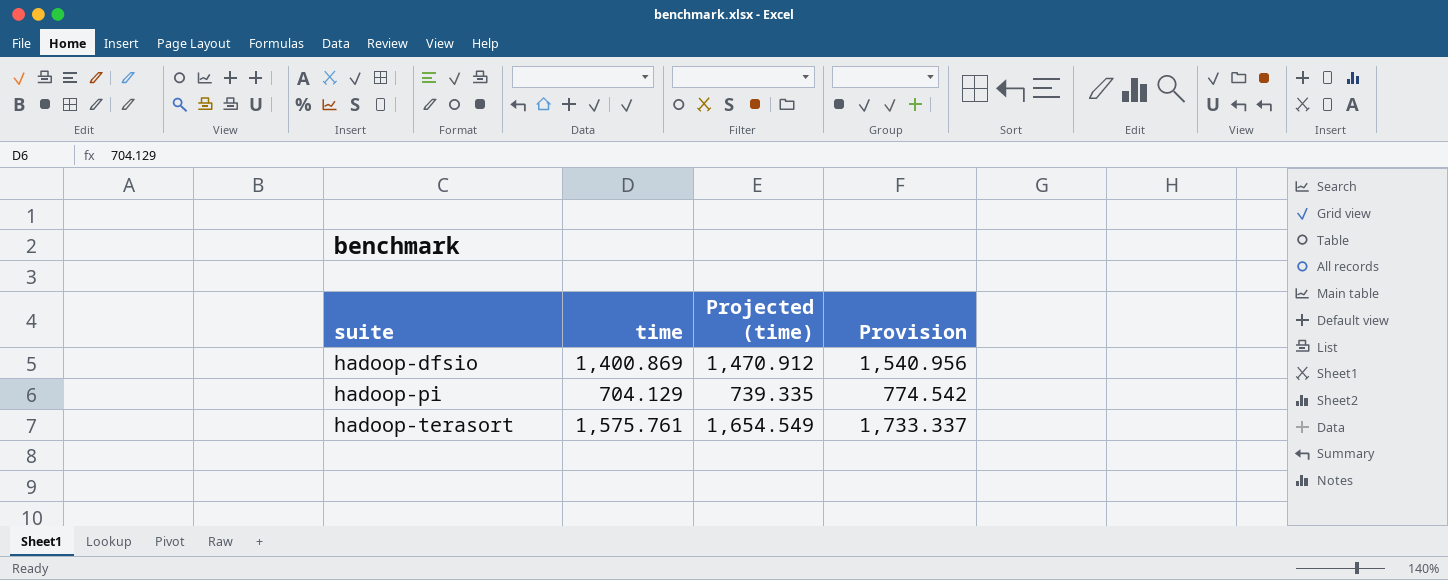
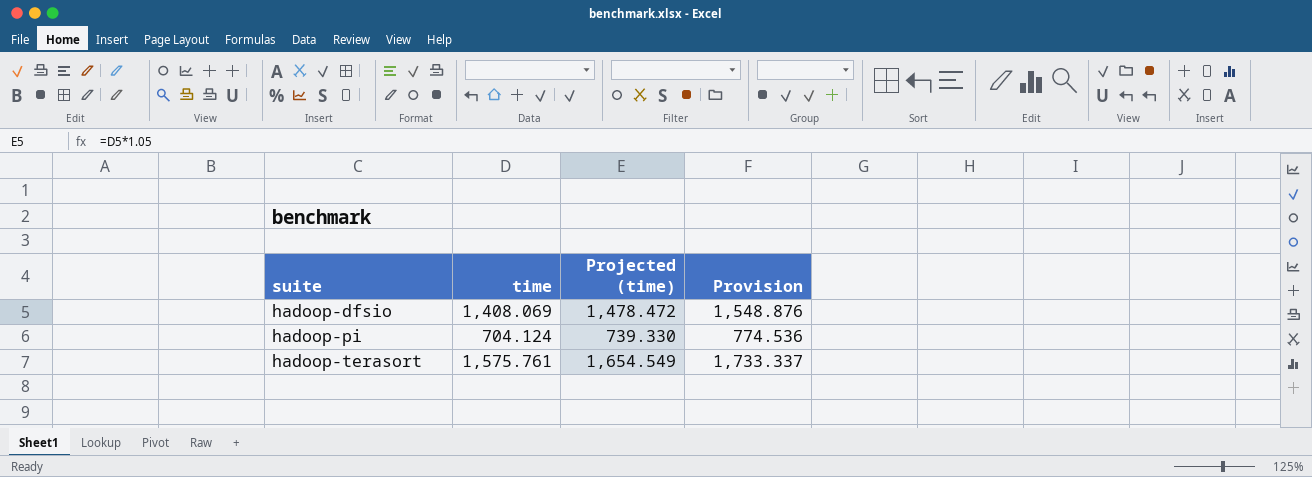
hadoop-dfsio | time: 1,400.869 -> 1,408.069
hadoop-dfsio | Projected (time): 1,470.912 -> 1,478.472
hadoop-dfsio | Provision: 1,540.956 -> 1,548.876
hadoop-pi | time: 704.129 -> 704.124
hadoop-pi | Projected (time): 739.335 -> 739.330
hadoop-pi | Provision: 774.542 -> 774.536

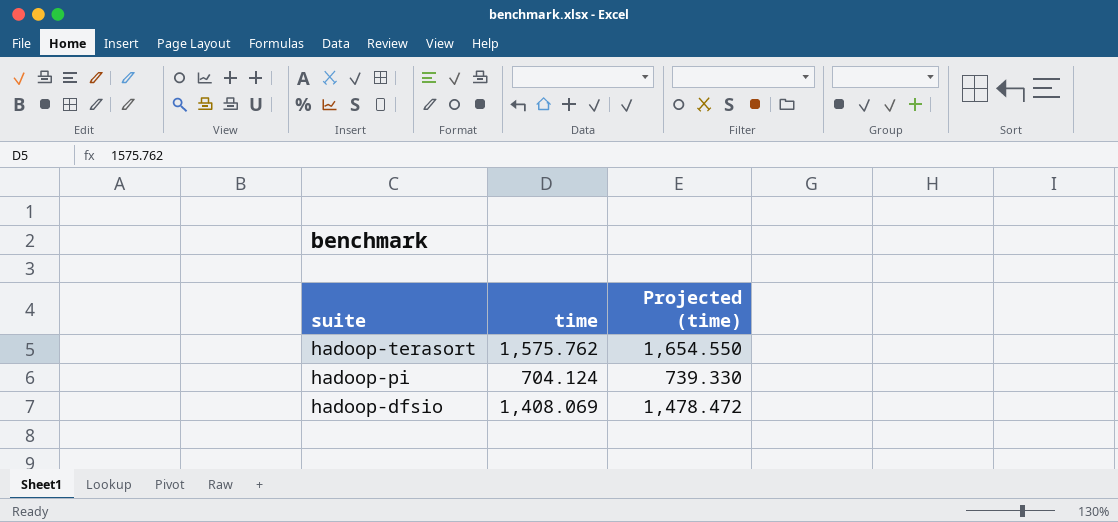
row order: suite ascending -> suite descending
column Provision | formula: [time] * 1.1 -> none
hadoop-terasort | time: 1,575.761 -> 1,575.762
hadoop-terasort | Projected (time): 1,654.549 -> 1,654.550

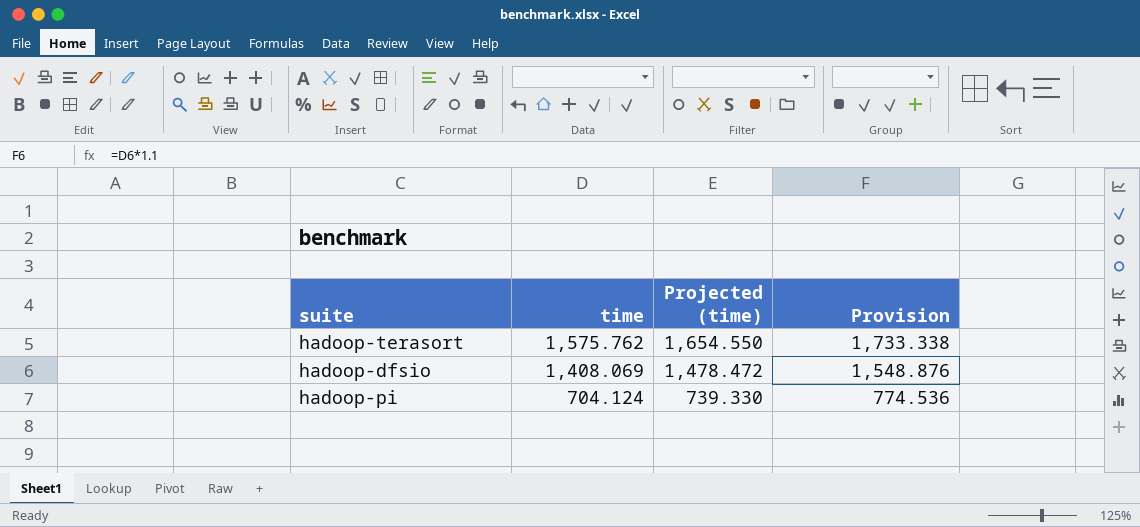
row order: suite descending -> time descending
column Provision | formula: none -> [time] * 1.1

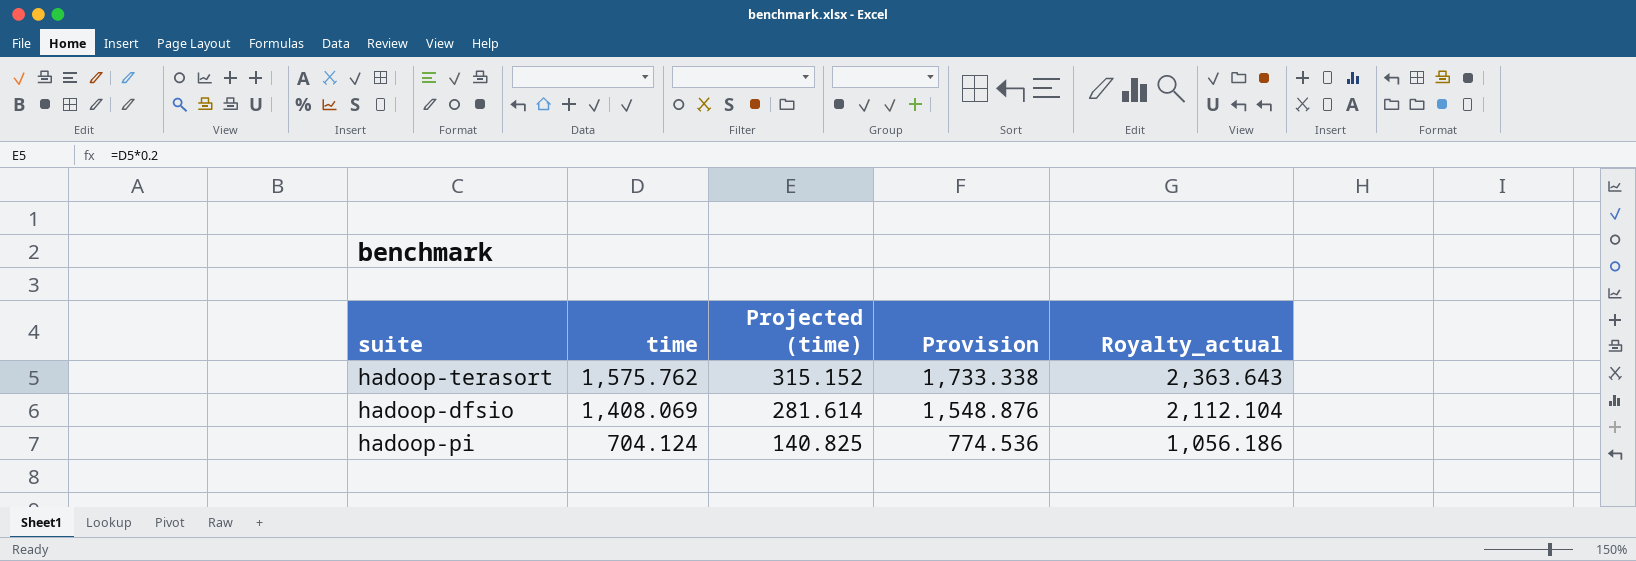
column Projected (time) | formula: [time] * 1.05 -> [time] * 0.2
column Royalty_actual | formula: none -> [time] * 1.5

